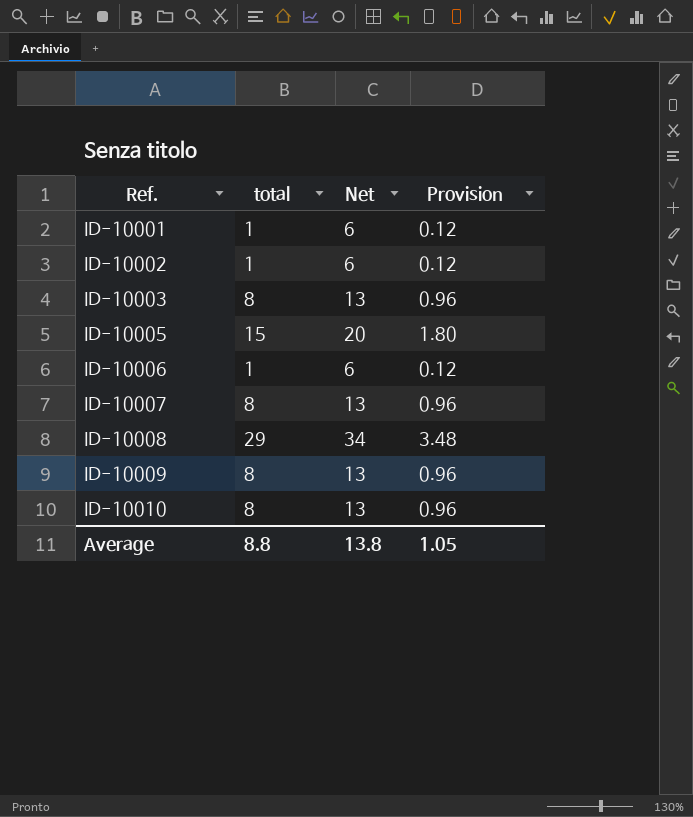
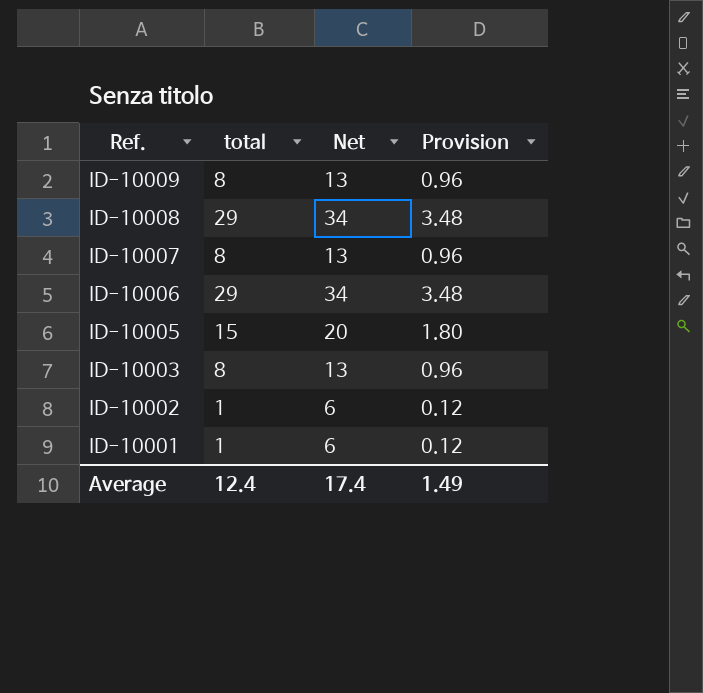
row order: Ref. ascending -> Ref. descending
row ID-10010: 8 | 13 | 0.96 -> none
ID-10006 | total: 1 -> 29
ID-10006 | Net: 6 -> 34
ID-10006 | Provision: 0.12 -> 3.48
Average | total: 8.8 -> 12.4
Average | Net: 13.8 -> 17.4
Average | Provision: 1.05 -> 1.49

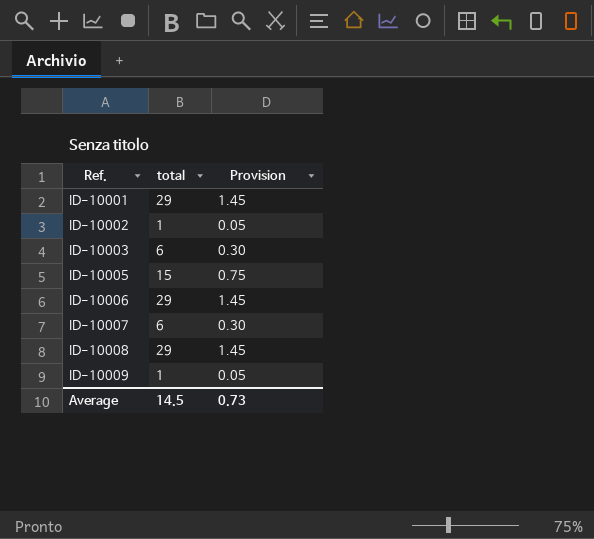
row order: Ref. descending -> Ref. ascending
column Net | formula: [total] + 5 -> none
column Provision | formula: [total] * 0.12 -> [total] * 0.05
ID-10001 | total: 1 -> 29
ID-10003 | total: 8 -> 6
ID-10007 | total: 8 -> 6
ID-10009 | total: 8 -> 1
Average | total: 12.4 -> 14.5
Average | Provision: 1.49 -> 0.73

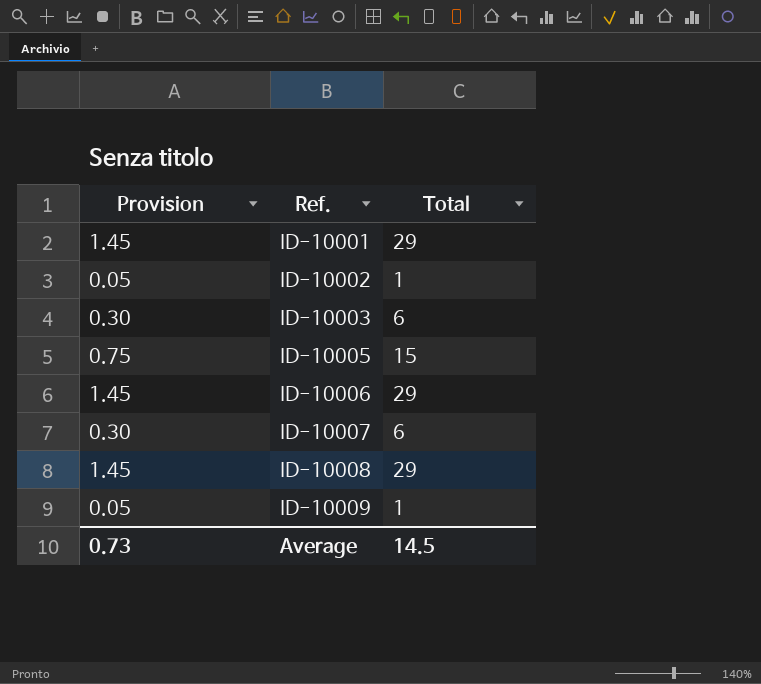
column Provision | position: 3 -> 1
column name: total -> Total

